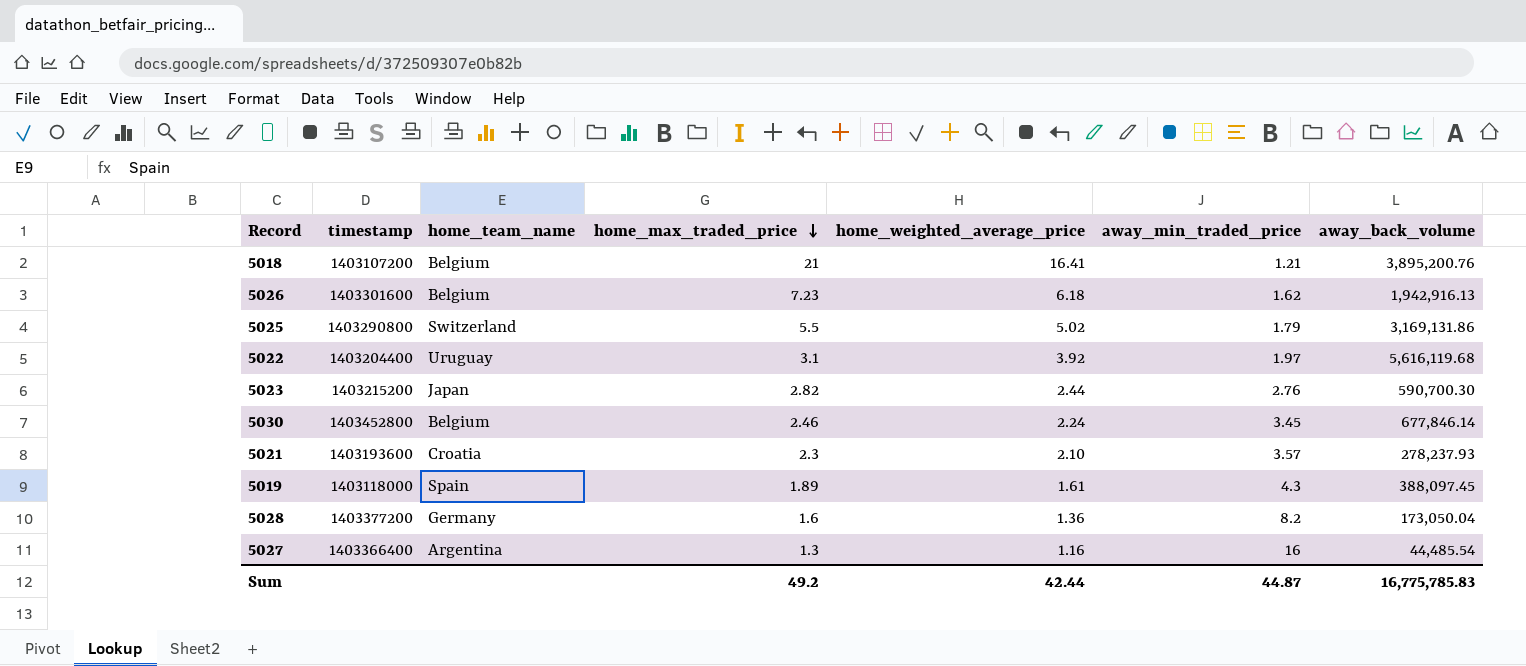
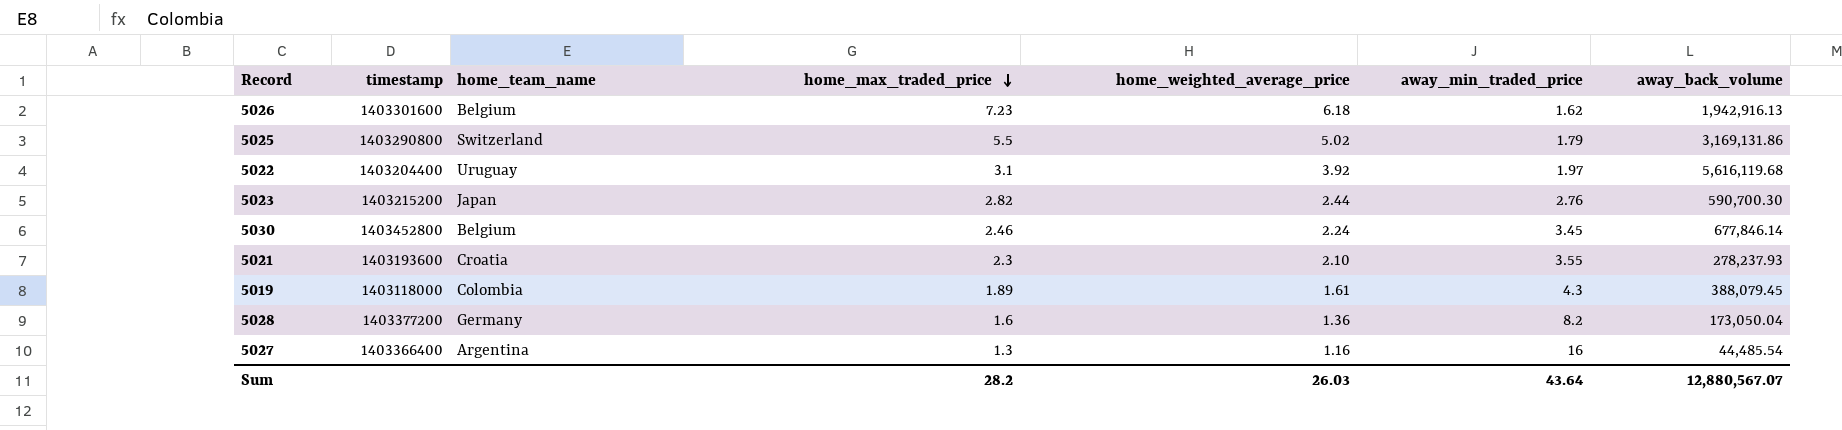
row 5018: 1403107200 | Belgium | 21 | 16.41 | 1.21 | 3,895,200.76 -> none
5021 | away_min_traded_price: 3.57 -> 3.55
5019 | home_team_name: Spain -> Colombia
5019 | away_back_volume: 388,097.45 -> 388,079.45
Sum | home_max_traded_price: 49.2 -> 28.2
Sum | home_weighted_average_price: 42.44 -> 26.03
Sum | away_min_traded_price: 44.87 -> 43.64
Sum | away_back_volume: 16,775,785.83 -> 12,880,567.07

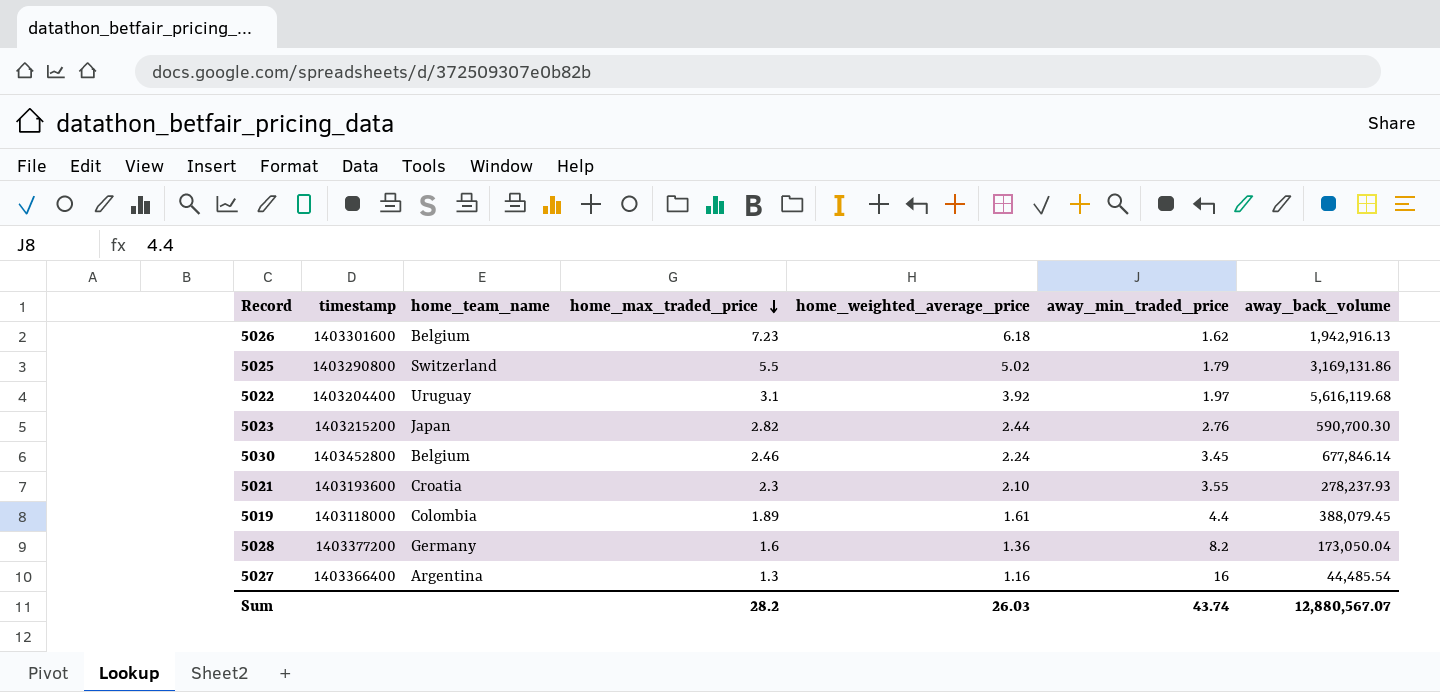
5019 | away_min_traded_price: 4.3 -> 4.4
Sum | away_min_traded_price: 43.64 -> 43.74

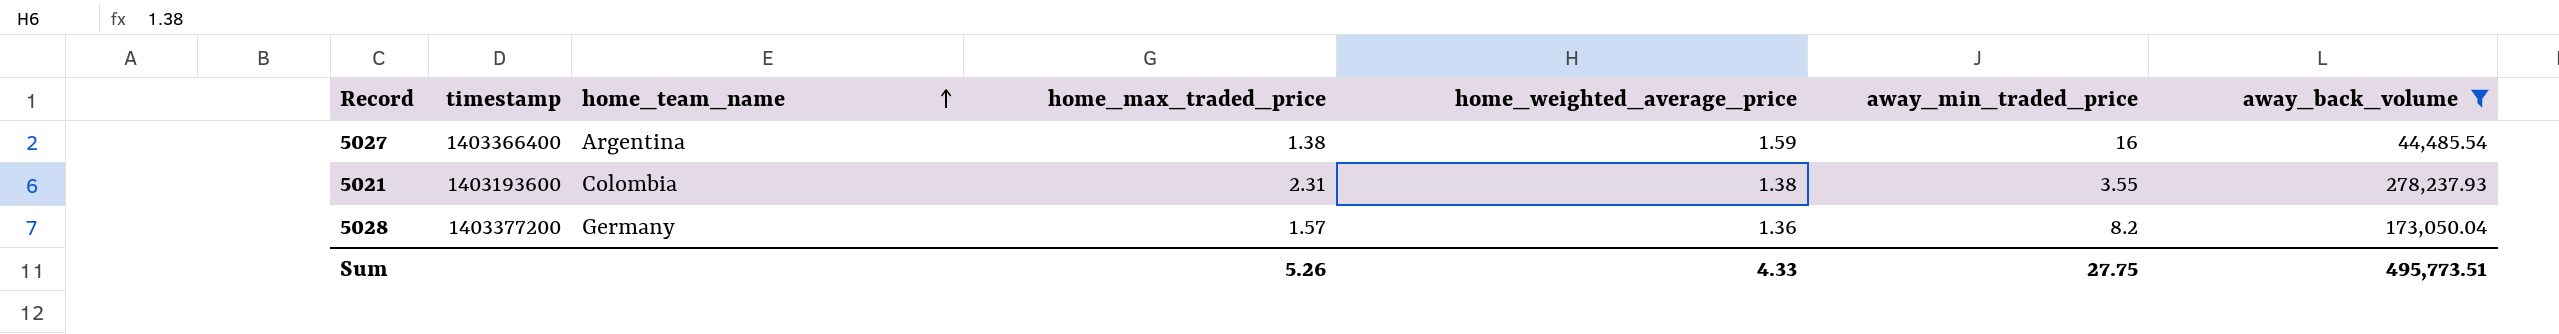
filter: none -> away_back_volume <= 278,237.93
row order: home_max_traded_price descending -> home_team_name ascending
5027 | home_max_traded_price: 1.3 -> 1.38
5027 | home_weighted_average_price: 1.16 -> 1.59
5021 | home_team_name: Croatia -> Colombia
5021 | home_max_traded_price: 2.3 -> 2.31
5021 | home_weighted_average_price: 2.10 -> 1.38
5028 | home_max_traded_price: 1.6 -> 1.57
Sum | home_max_traded_price: 28.2 -> 5.26
Sum | home_weighted_average_price: 26.03 -> 4.33
Sum | away_min_traded_price: 43.74 -> 27.75
Sum | away_back_volume: 12,880,567.07 -> 495,773.51

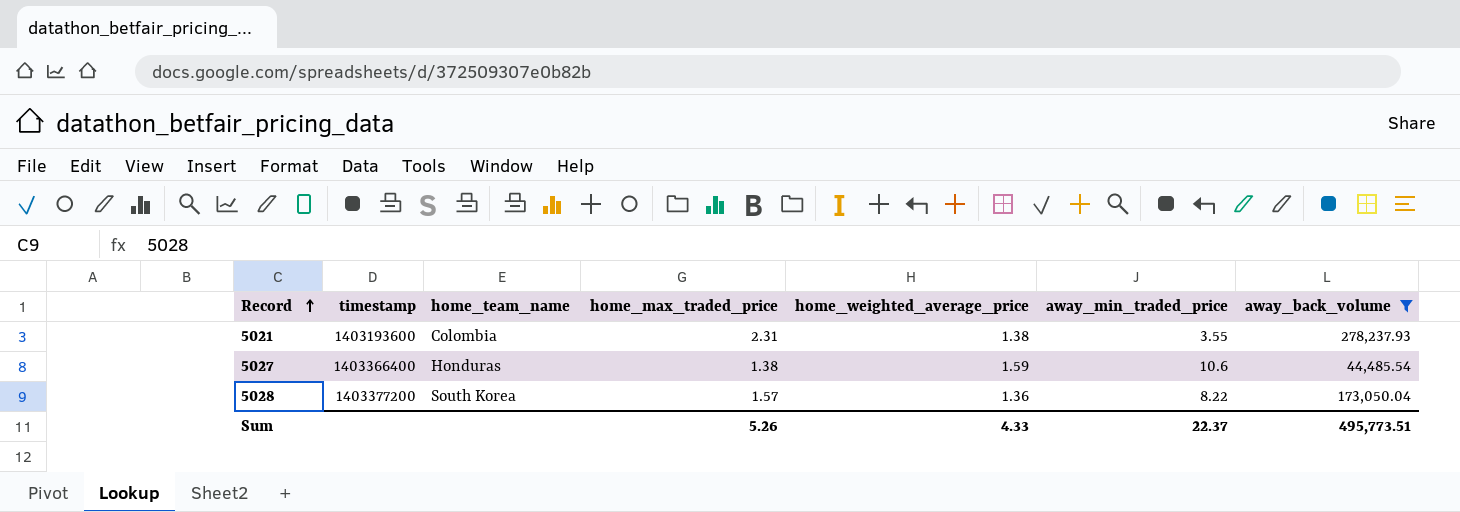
row order: home_team_name ascending -> Record ascending
5027 | home_team_name: Argentina -> Honduras
5027 | away_min_traded_price: 16 -> 10.6
5028 | home_team_name: Germany -> South Korea
5028 | away_min_traded_price: 8.2 -> 8.22
Sum | away_min_traded_price: 27.75 -> 22.37

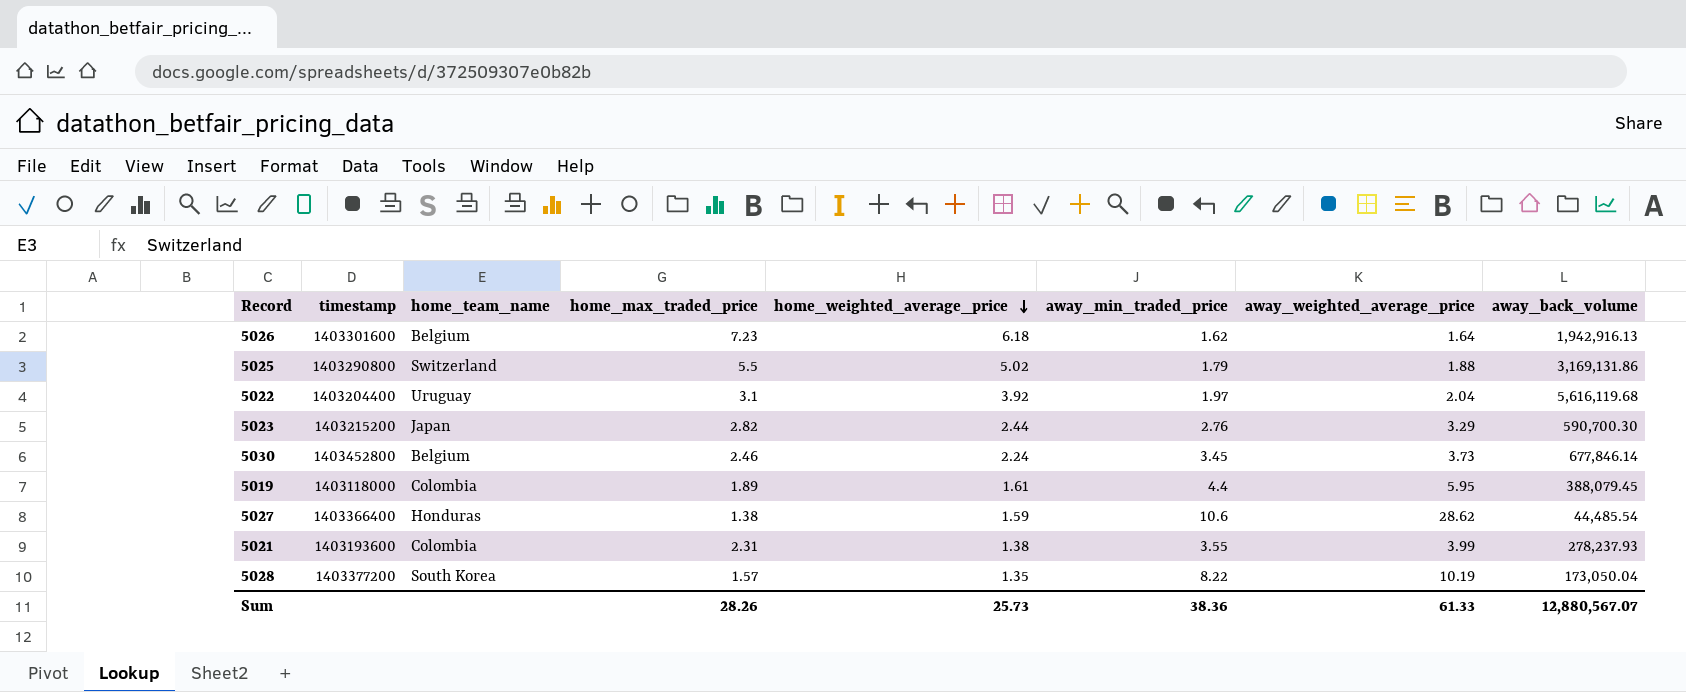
filter: away_back_volume <= 278,237.93 -> none
row order: Record ascending -> home_weighted_average_price descending
column away_weighted_average_price | position: none -> 7
5028 | home_weighted_average_price: 1.36 -> 1.35
Sum | home_max_traded_price: 5.26 -> 28.26
Sum | home_weighted_average_price: 4.33 -> 25.73
Sum | away_min_traded_price: 22.37 -> 38.36
Sum | away_back_volume: 495,773.51 -> 12,880,567.07

